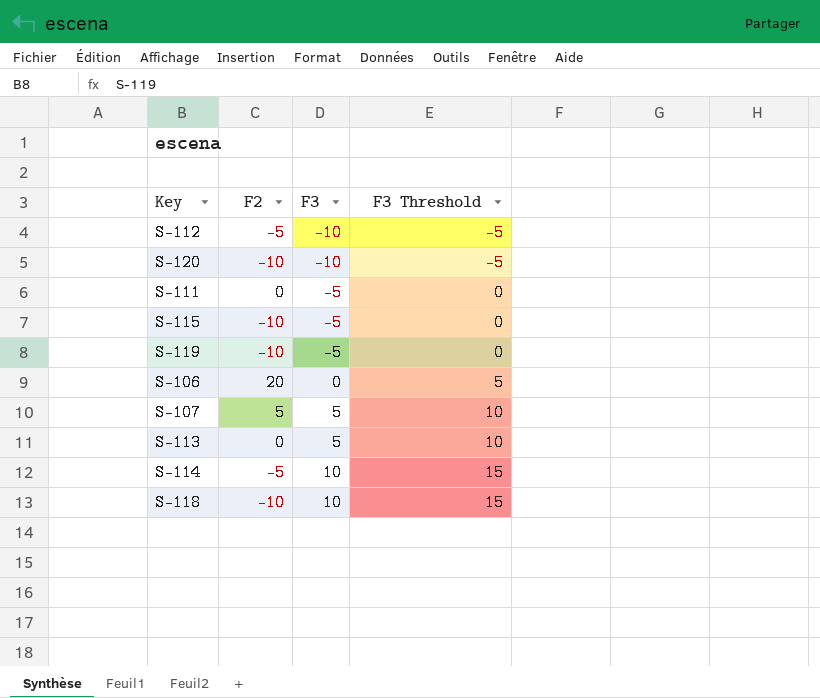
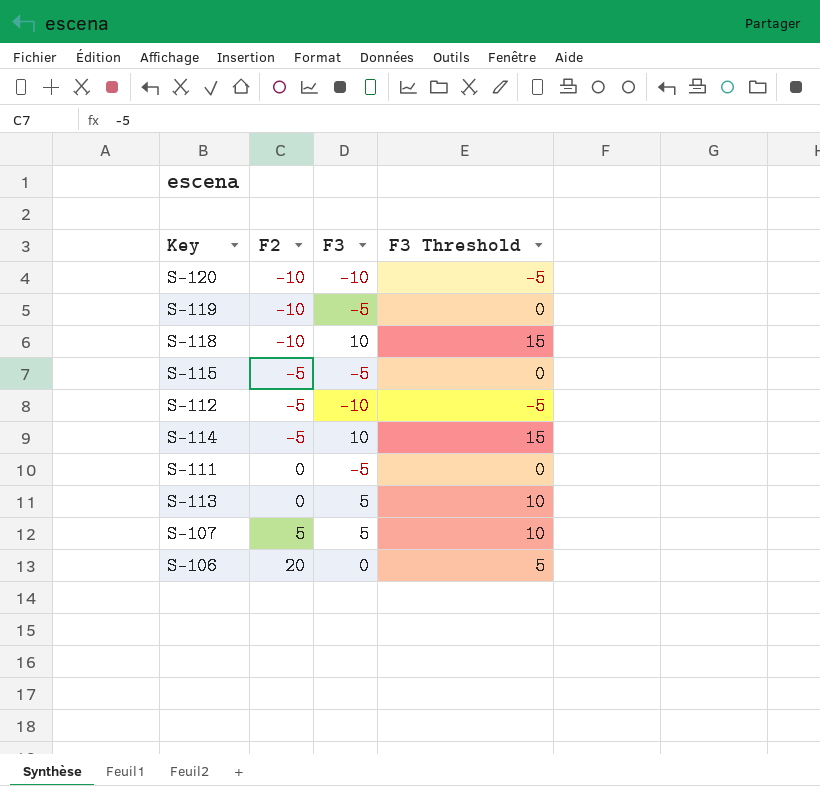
row order: F3 ascending -> F2 ascending
S-115 | F2: -10 -> -5

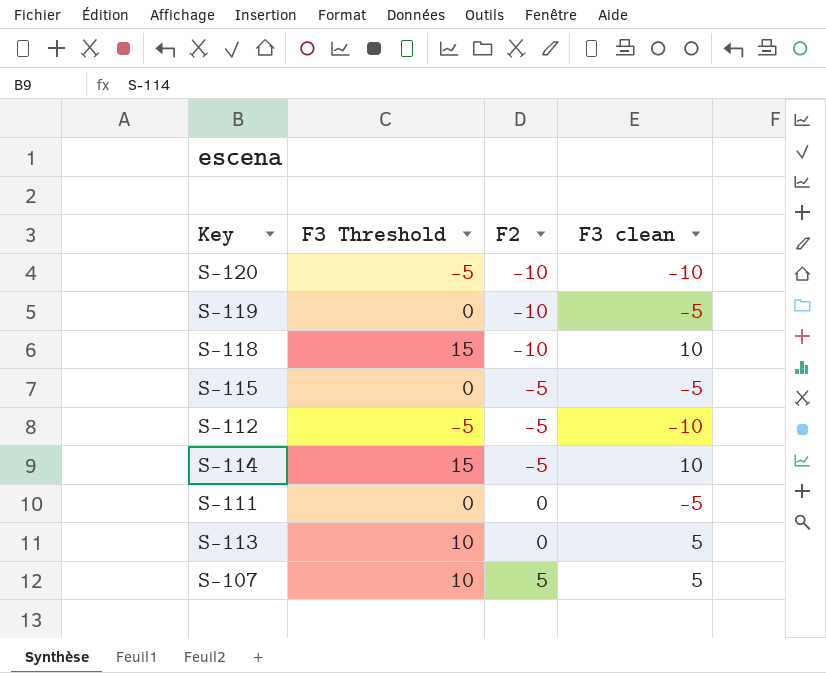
column F3 Threshold | position: 4 -> 2
column name: F3 -> F3 clean
row S-106: 20 | 0 | 5 -> none

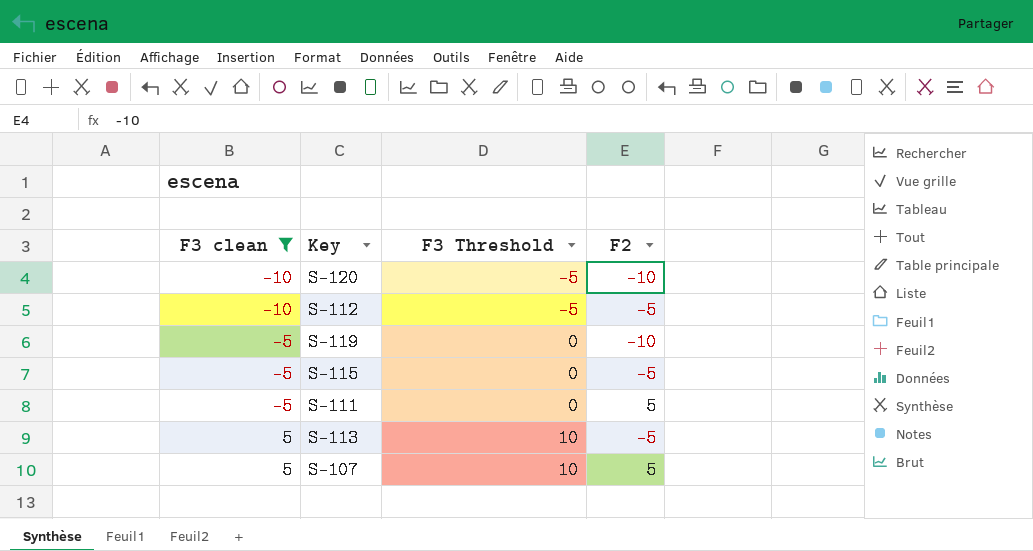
filter: none -> F3 clean != 10
row order: F2 ascending -> F3 clean ascending
column F3 clean | position: 4 -> 1
S-111 | F2: 0 -> 5
S-113 | F2: 0 -> -5

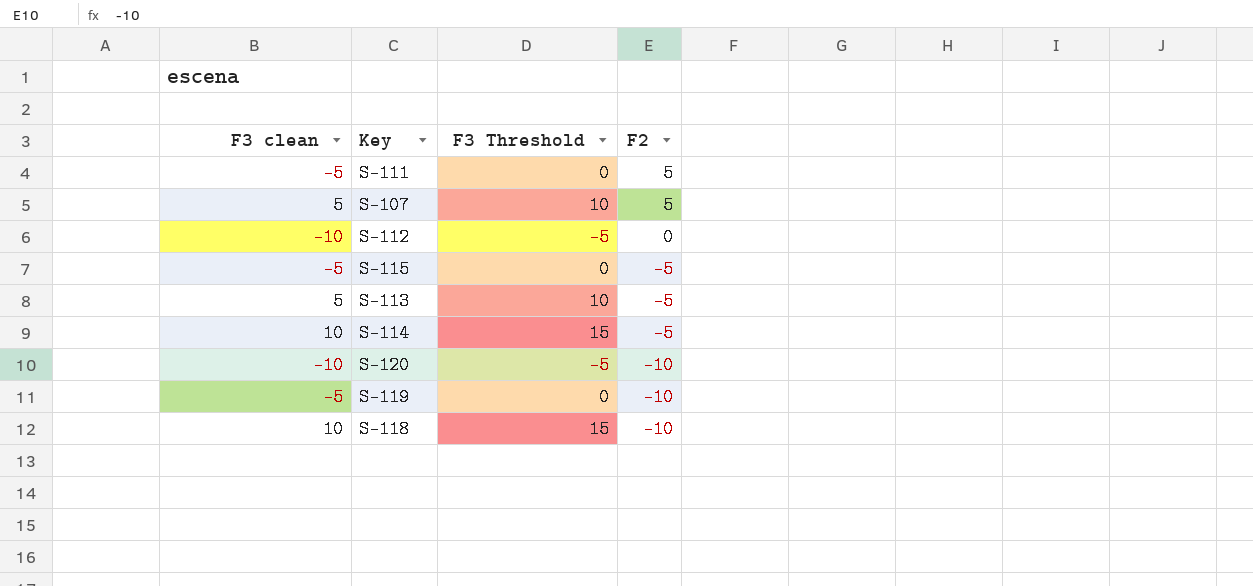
filter: F3 clean != 10 -> none
row order: F3 clean ascending -> F2 descending
S-112 | F2: -5 -> 0

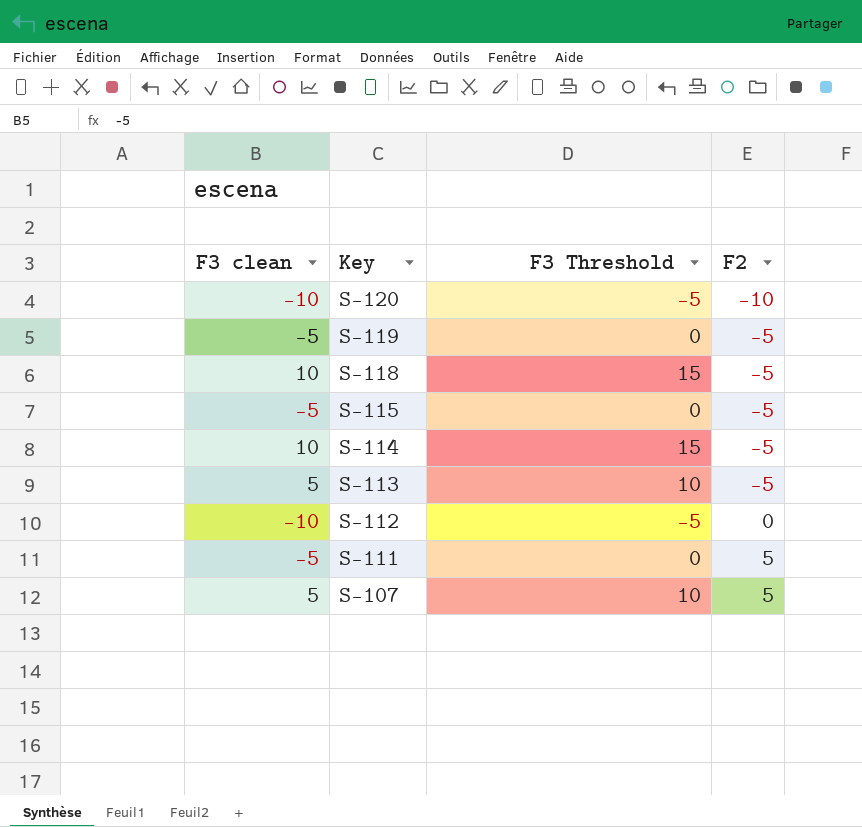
row order: F2 descending -> Key descending
S-119 | F2: -10 -> -5
S-118 | F2: -10 -> -5

